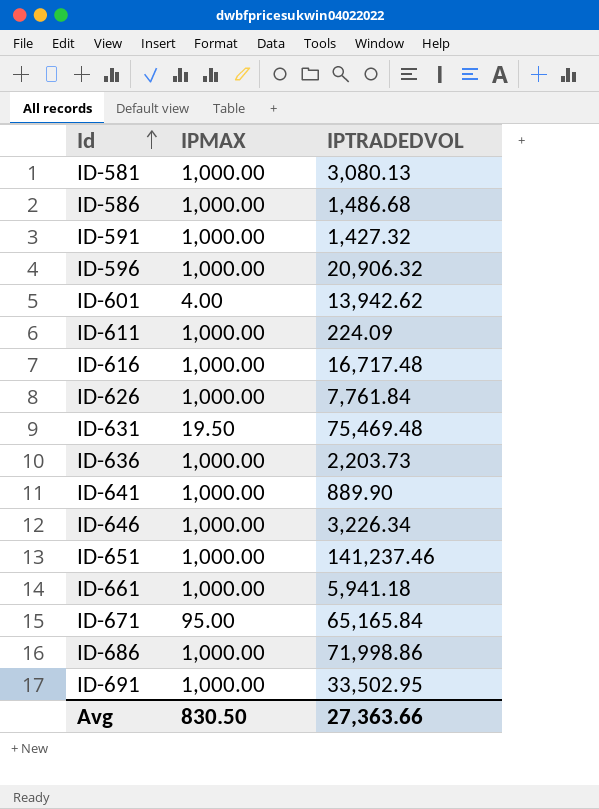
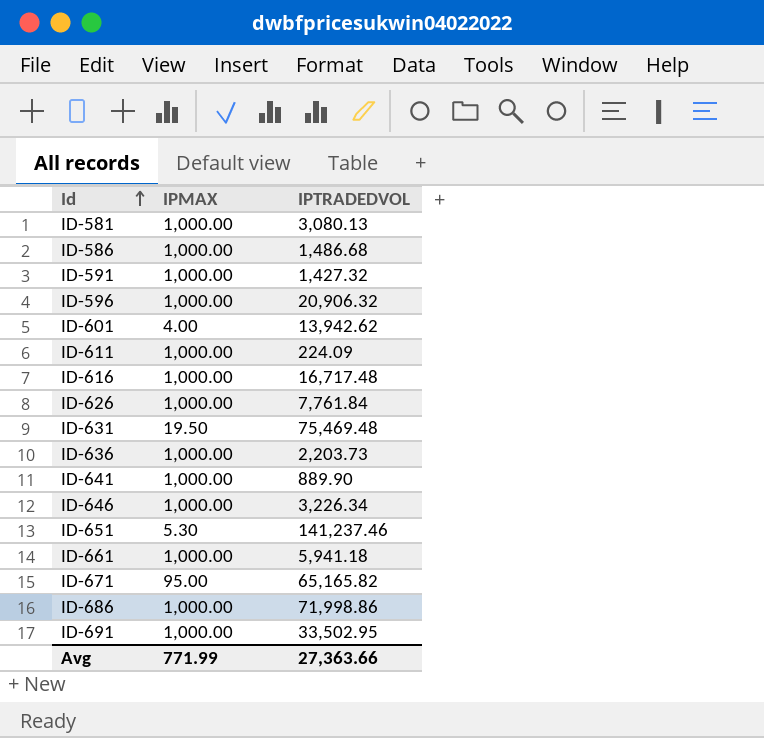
ID-651 | IPMAX: 1,000.00 -> 5.30
ID-671 | IPTRADEDVOL: 65,165.84 -> 65,165.82
Avg | IPMAX: 830.50 -> 771.99

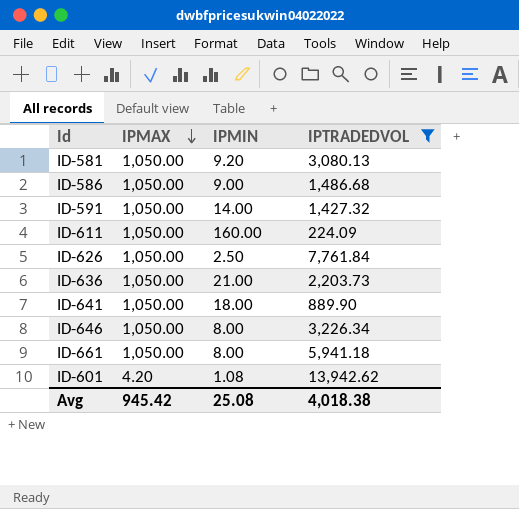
filter: none -> IPTRADEDVOL <= 13,942.62
row order: Id ascending -> IPMAX descending
column IPMIN | position: none -> 3
ID-581 | IPMAX: 1,000.00 -> 1,050.00
ID-586 | IPMAX: 1,000.00 -> 1,050.00
ID-591 | IPMAX: 1,000.00 -> 1,050.00
ID-611 | IPMAX: 1,000.00 -> 1,050.00
ID-626 | IPMAX: 1,000.00 -> 1,050.00
ID-636 | IPMAX: 1,000.00 -> 1,050.00
ID-641 | IPMAX: 1,000.00 -> 1,050.00
ID-646 | IPMAX: 1,000.00 -> 1,050.00
ID-661 | IPMAX: 1,000.00 -> 1,050.00
ID-601 | IPMAX: 4.00 -> 4.20
Avg | IPMAX: 771.99 -> 945.42
Avg | IPTRADEDVOL: 27,363.66 -> 4,018.38

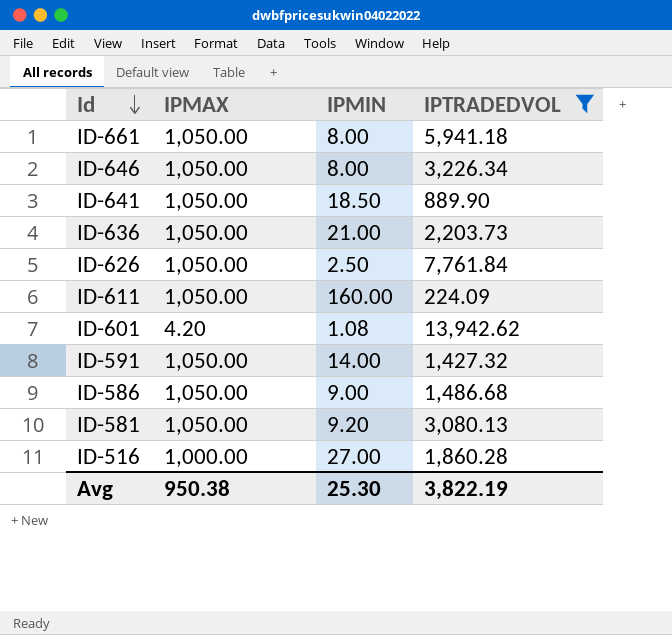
row order: IPMAX descending -> Id descending
ID-641 | IPMIN: 18.00 -> 18.50
row ID-516: none -> 1,000.00 | 27.00 | 1,860.28
Avg | IPMAX: 945.42 -> 950.38
Avg | IPMIN: 25.08 -> 25.30
Avg | IPTRADEDVOL: 4,018.38 -> 3,822.19

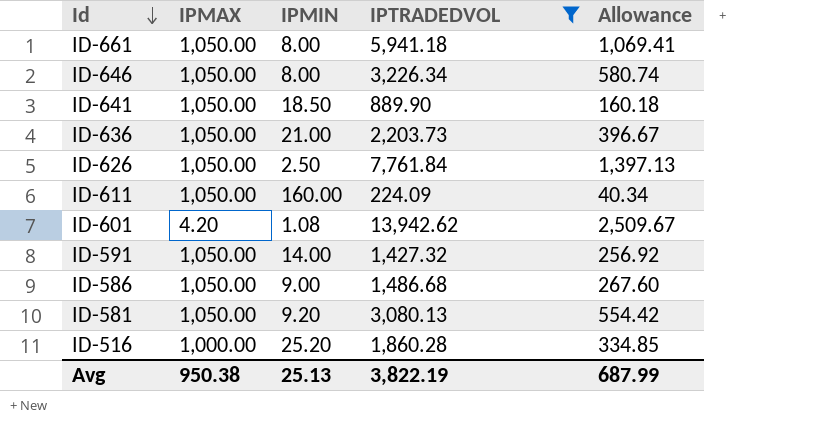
column Allowance | formula: none -> [IPTRADEDVOL] * 0.18
ID-516 | IPMIN: 27.00 -> 25.20
Avg | IPMIN: 25.30 -> 25.13

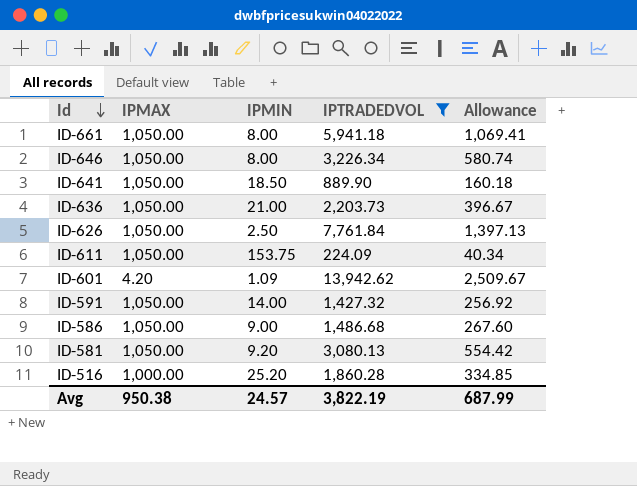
ID-611 | IPMIN: 160.00 -> 153.75
ID-601 | IPMIN: 1.08 -> 1.09
Avg | IPMIN: 25.13 -> 24.57

